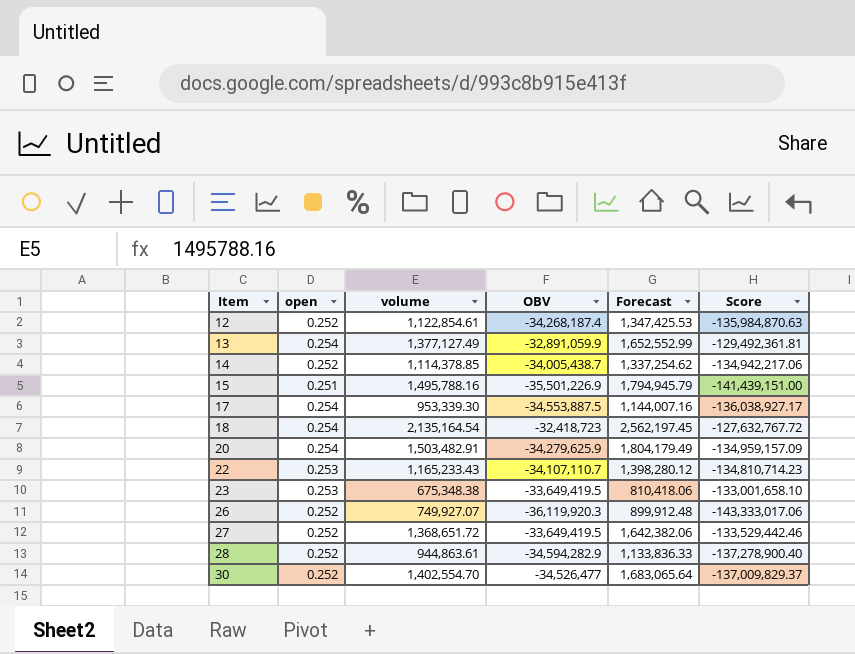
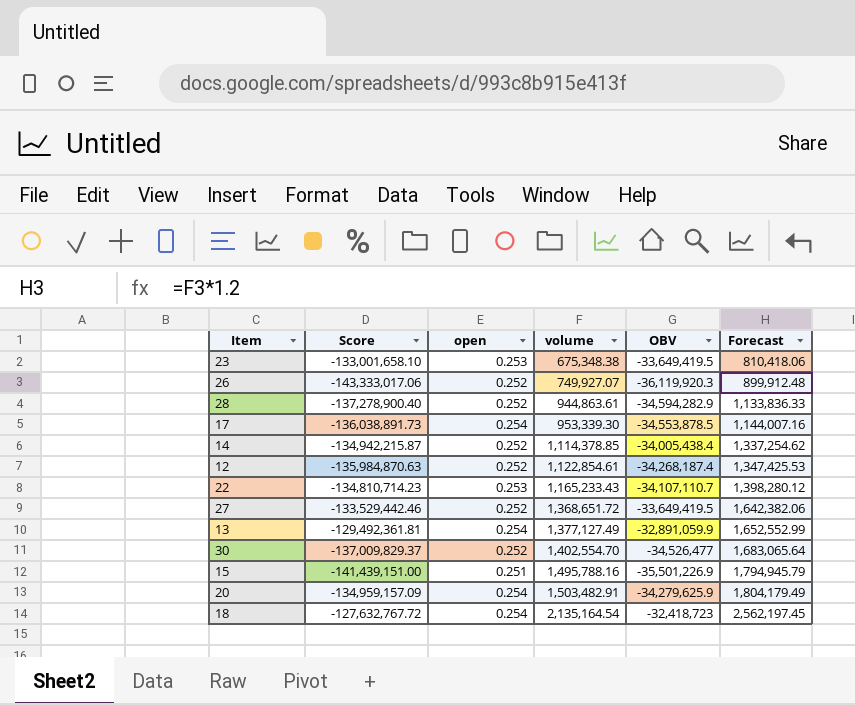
row order: Item ascending -> volume ascending
column Score | position: 6 -> 2
17 | Score: -136,038,927.17 -> -136,038,891.73
17 | OBV: -34,553,887.5 -> -34,553,878.5
14 | Score: -134,942,217.06 -> -134,942,215.87
14 | OBV: -34,005,438.7 -> -34,005,438.4

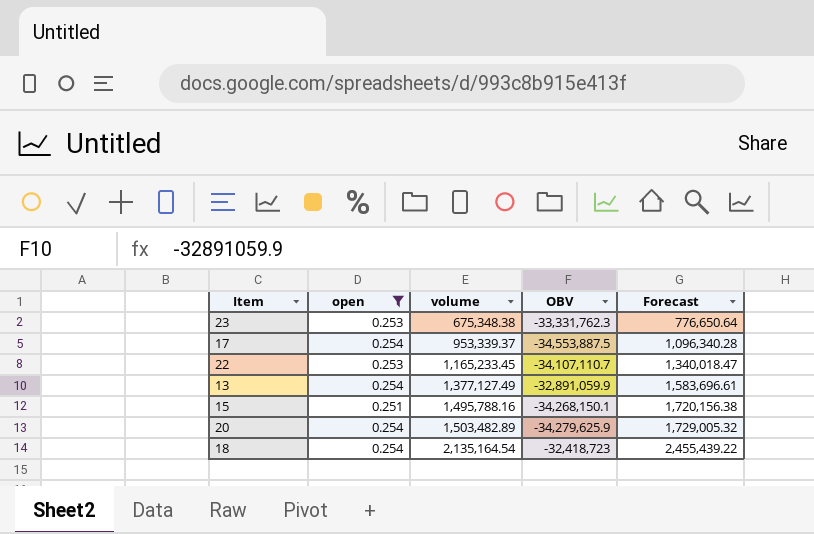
filter: none -> open != 0.252
column Score | formula: [OBV] / [open] -> none
column Forecast | formula: [volume] * 1.2 -> [volume] * 1.15
23 | OBV: -33,649,419.5 -> -33,331,762.3
17 | volume: 953,339.30 -> 953,339.37
17 | OBV: -34,553,878.5 -> -34,553,887.5
22 | volume: 1,165,233.43 -> 1,165,233.45
15 | OBV: -35,501,226.9 -> -34,268,150.1
20 | volume: 1,503,482.91 -> 1,503,482.89

